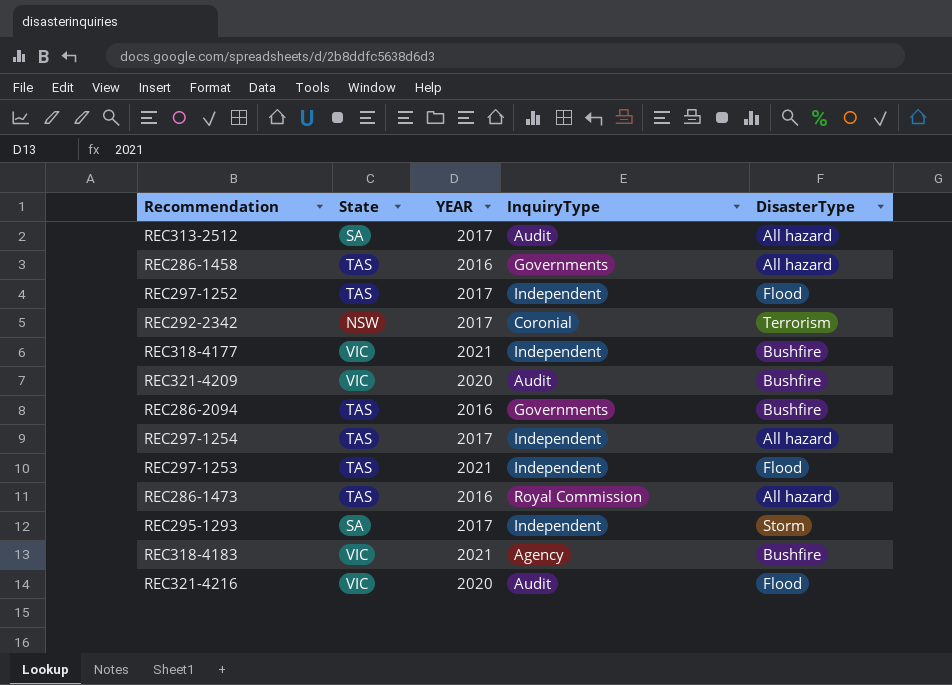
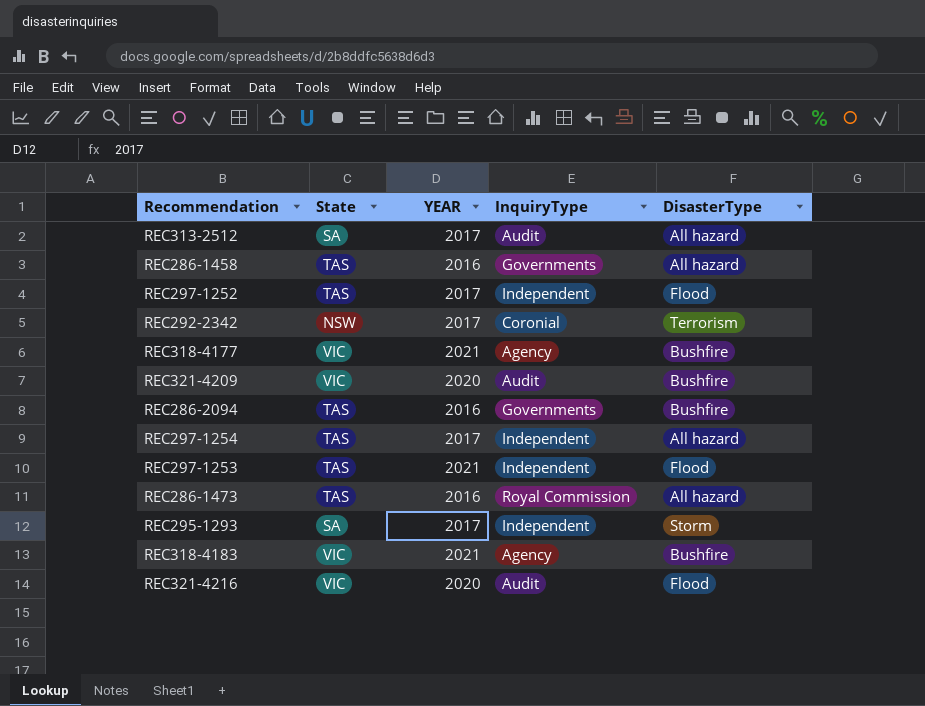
REC318-4177 | InquiryType: Independent -> Agency

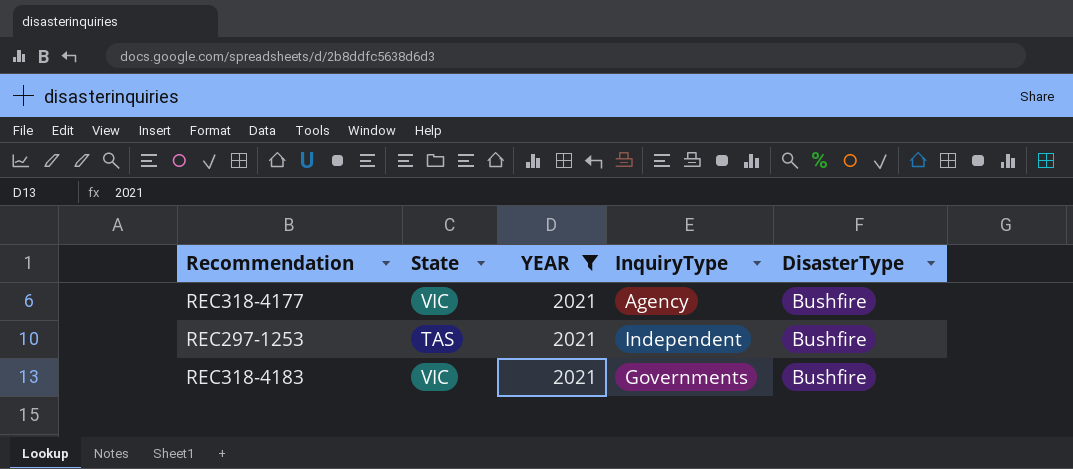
filter: none -> YEAR = 2021
REC297-1253 | DisasterType: Flood -> Bushfire
REC318-4183 | InquiryType: Agency -> Governments

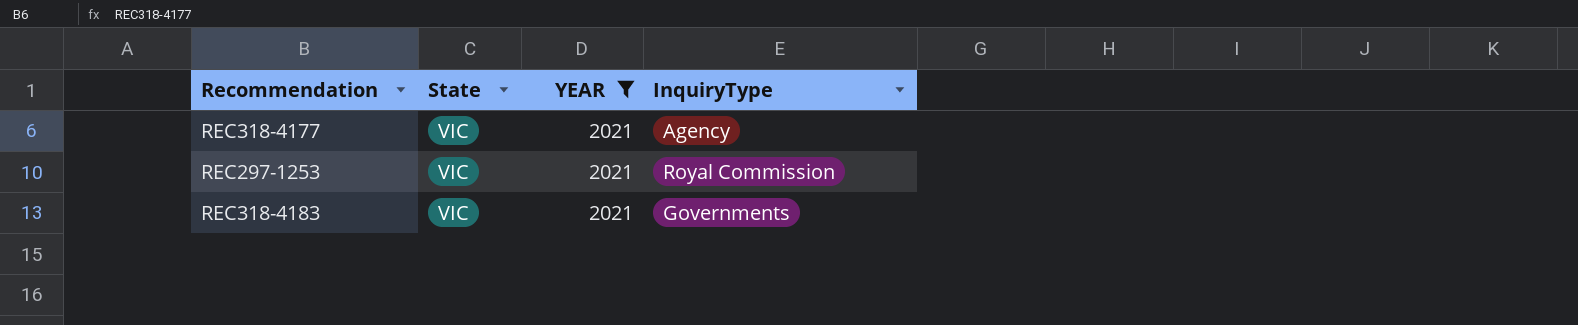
column DisasterType | position: 5 -> none
REC297-1253 | State: TAS -> VIC
REC297-1253 | InquiryType: Independent -> Royal Commission

